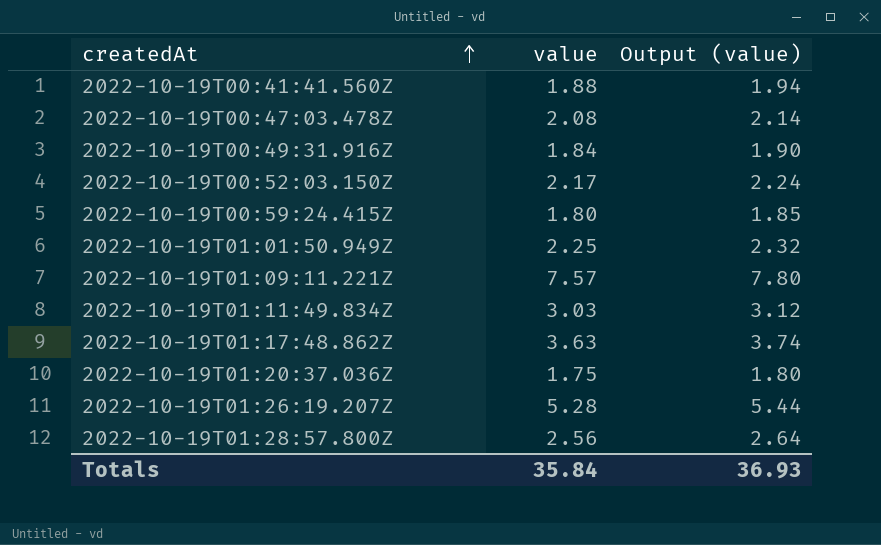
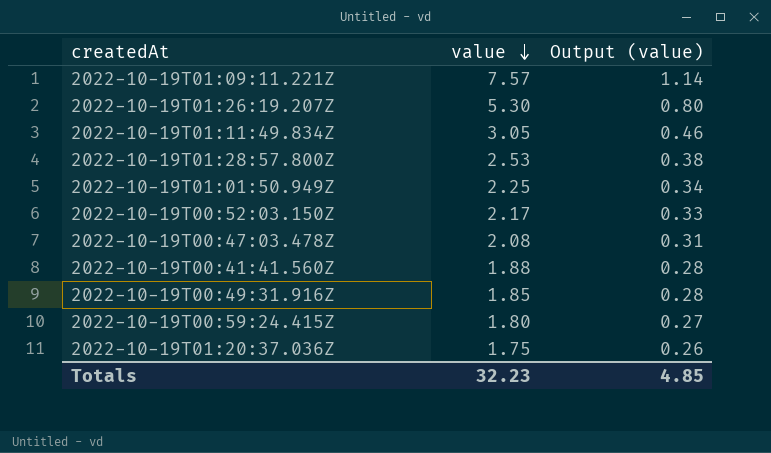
row order: createdAt ascending -> value descending
column Output (value) | formula: [value] * 1.03 -> [value] * 0.15
row 2022-10-19T01:17:48.862Z: 3.63 | 3.74 -> none
2022-10-19T01:26:19.207Z | value: 5.28 -> 5.30
2022-10-19T01:11:49.834Z | value: 3.03 -> 3.05
2022-10-19T01:28:57.800Z | value: 2.56 -> 2.53
2022-10-19T00:49:31.916Z | value: 1.84 -> 1.85
Totals | value: 35.84 -> 32.23
Totals | Output (value): 36.93 -> 4.85

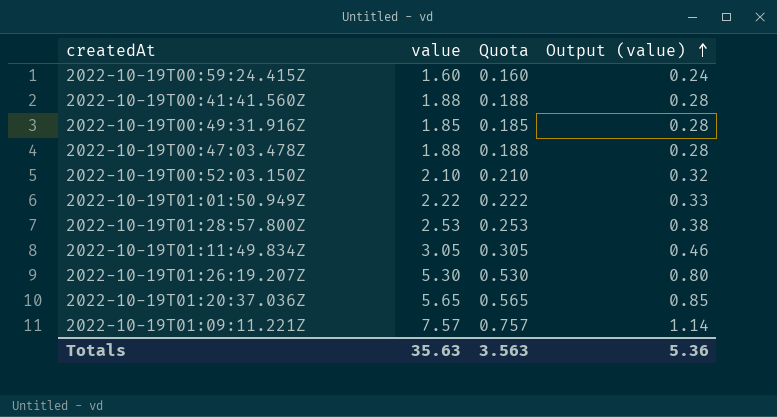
row order: value descending -> Output (value) ascending
column Quota | formula: none -> [value] * 0.1
2022-10-19T00:59:24.415Z | value: 1.80 -> 1.60
2022-10-19T00:59:24.415Z | Output (value): 0.27 -> 0.24
2022-10-19T00:47:03.478Z | value: 2.08 -> 1.88
2022-10-19T00:47:03.478Z | Output (value): 0.31 -> 0.28
2022-10-19T00:52:03.150Z | value: 2.17 -> 2.10
2022-10-19T00:52:03.150Z | Output (value): 0.33 -> 0.32
2022-10-19T01:01:50.949Z | value: 2.25 -> 2.22
2022-10-19T01:01:50.949Z | Output (value): 0.34 -> 0.33
2022-10-19T01:20:37.036Z | value: 1.75 -> 5.65
2022-10-19T01:20:37.036Z | Output (value): 0.26 -> 0.85
Totals | value: 32.23 -> 35.63
Totals | Output (value): 4.85 -> 5.36

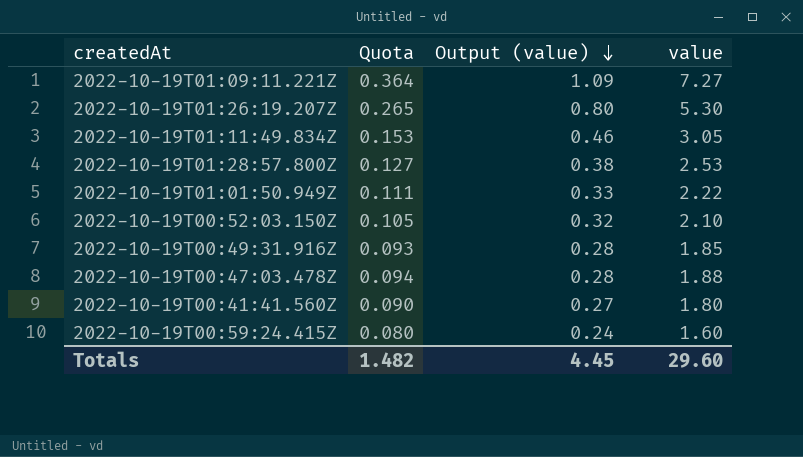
row order: Output (value) ascending -> Output (value) descending
column Quota | formula: [value] * 0.1 -> [value] * 0.05
column value | position: 2 -> 4
row 2022-10-19T01:20:37.036Z: 5.65 | 0.565 | 0.85 -> none
2022-10-19T01:09:11.221Z | Output (value): 1.14 -> 1.09
2022-10-19T01:09:11.221Z | value: 7.57 -> 7.27
2022-10-19T00:41:41.560Z | Output (value): 0.28 -> 0.27
2022-10-19T00:41:41.560Z | value: 1.88 -> 1.80
Totals | Quota: 3.563 -> 1.482
Totals | Output (value): 5.36 -> 4.45
Totals | value: 35.63 -> 29.60

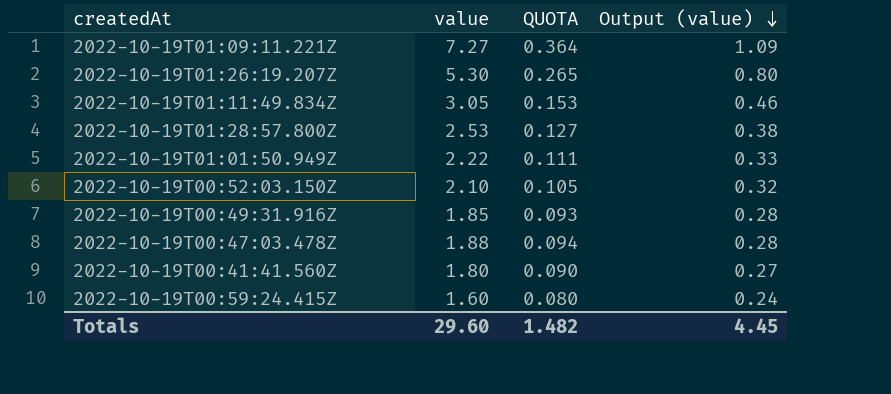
column value | position: 4 -> 2
column name: Quota -> QUOTA

